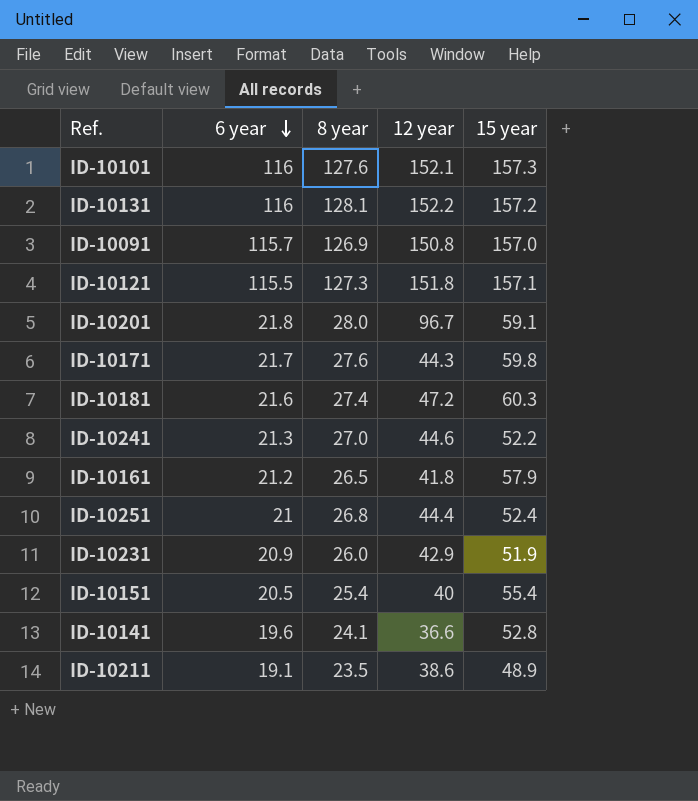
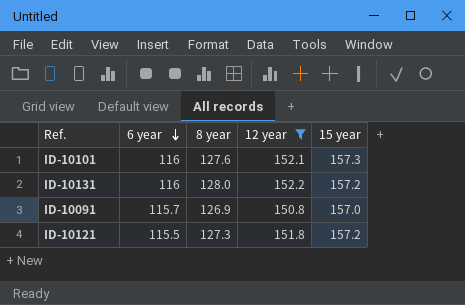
filter: none -> 12 year >= 150.8
ID-10131 | 8 year: 128.1 -> 128.0
ID-10121 | 15 year: 157.1 -> 157.2

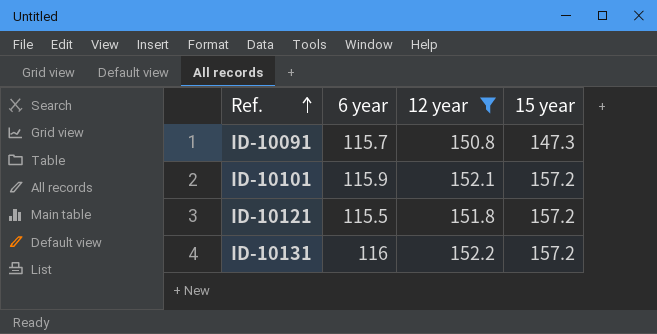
row order: 6 year descending -> Ref. ascending
column 8 year | position: 3 -> none
ID-10091 | 15 year: 157.0 -> 147.3
ID-10101 | 6 year: 116 -> 115.9
ID-10101 | 15 year: 157.3 -> 157.2

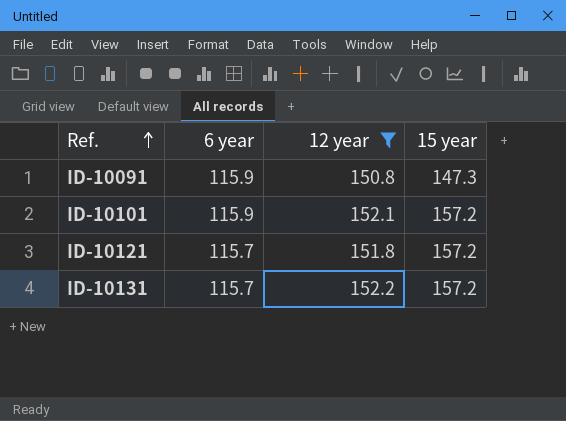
ID-10091 | 6 year: 115.7 -> 115.9
ID-10121 | 6 year: 115.5 -> 115.7
ID-10131 | 6 year: 116 -> 115.7

